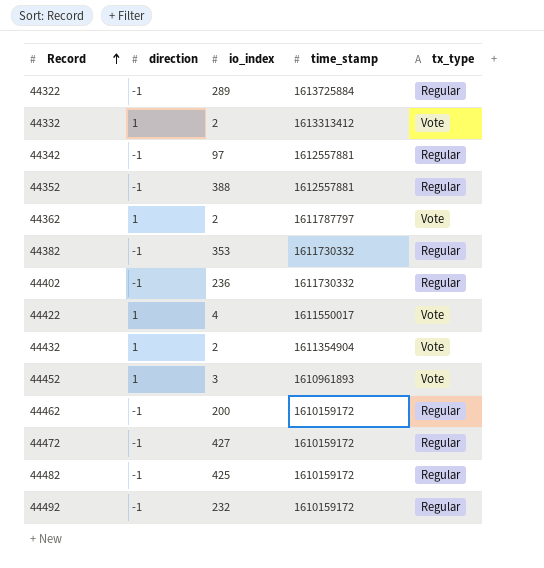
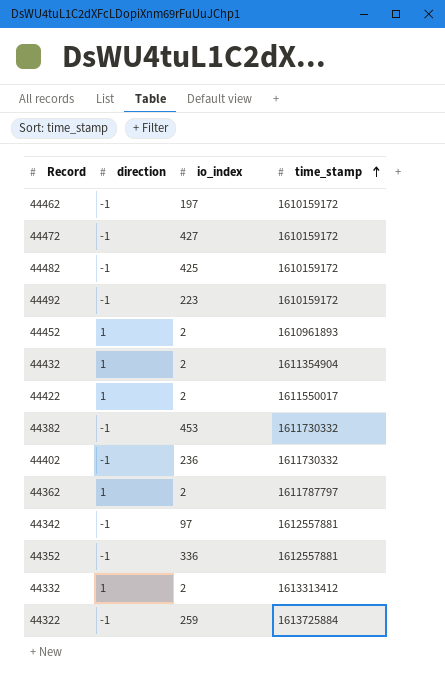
row order: Record ascending -> time_stamp ascending
column tx_type | position: 5 -> none
44462 | io_index: 200 -> 197
44492 | io_index: 232 -> 223
44452 | io_index: 3 -> 2
44422 | io_index: 4 -> 2
44382 | io_index: 353 -> 453
44352 | io_index: 388 -> 336
44322 | io_index: 289 -> 259

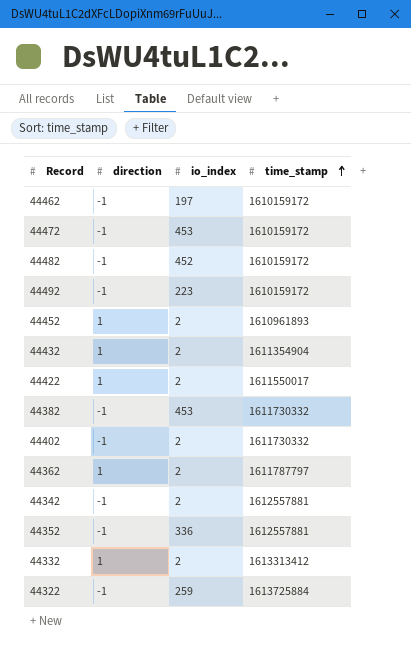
44472 | io_index: 427 -> 453
44482 | io_index: 425 -> 452
44402 | io_index: 236 -> 2
44342 | io_index: 97 -> 2

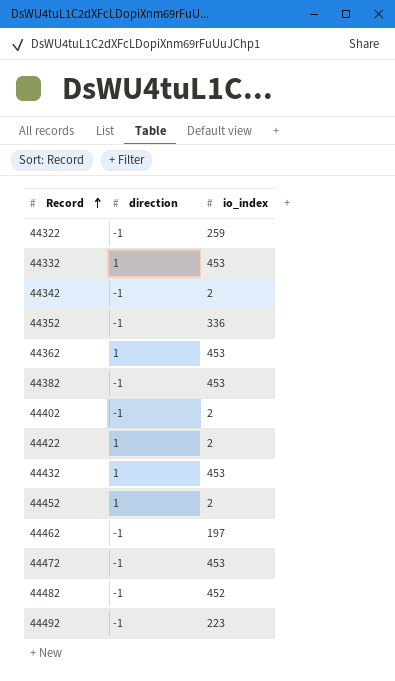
row order: time_stamp ascending -> Record ascending
column time_stamp | position: 4 -> none
44332 | io_index: 2 -> 453
44362 | io_index: 2 -> 453
44432 | io_index: 2 -> 453

